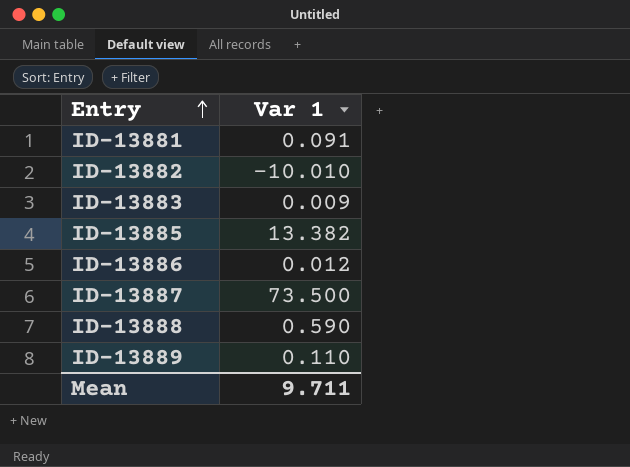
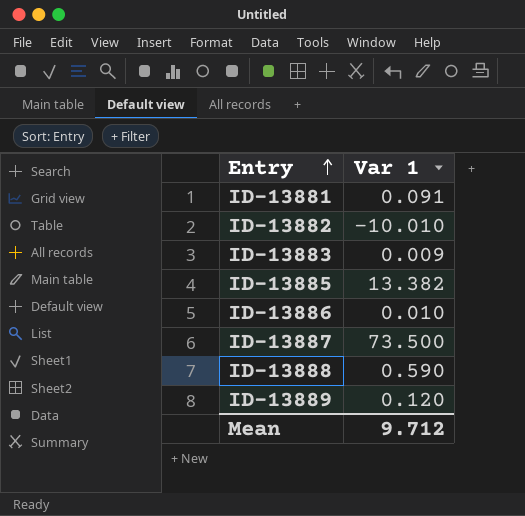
ID-13886 | Var 1: 0.012 -> 0.010
ID-13889 | Var 1: 0.110 -> 0.120
Mean | Var 1: 9.711 -> 9.712

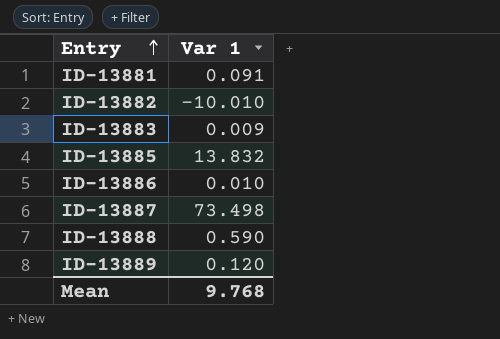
ID-13885 | Var 1: 13.382 -> 13.832
ID-13887 | Var 1: 73.500 -> 73.498
Mean | Var 1: 9.712 -> 9.768

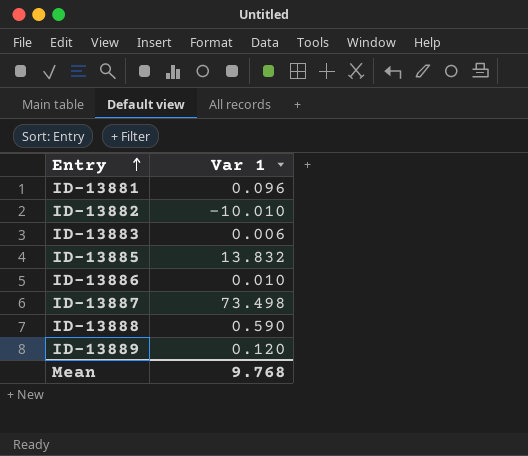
ID-13881 | Var 1: 0.091 -> 0.096
ID-13883 | Var 1: 0.009 -> 0.006

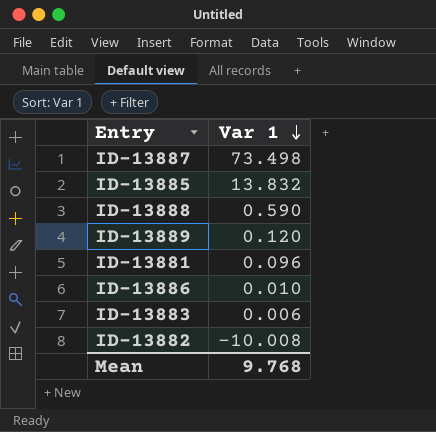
row order: Entry ascending -> Var 1 descending
ID-13882 | Var 1: -10.010 -> -10.008

